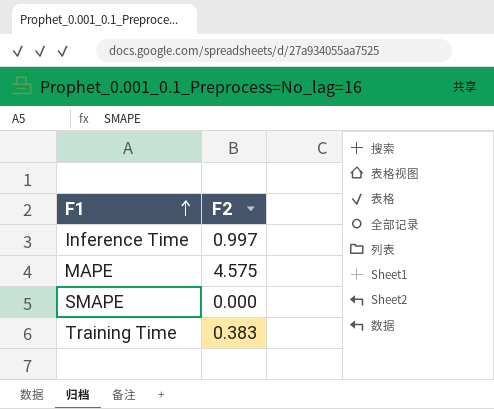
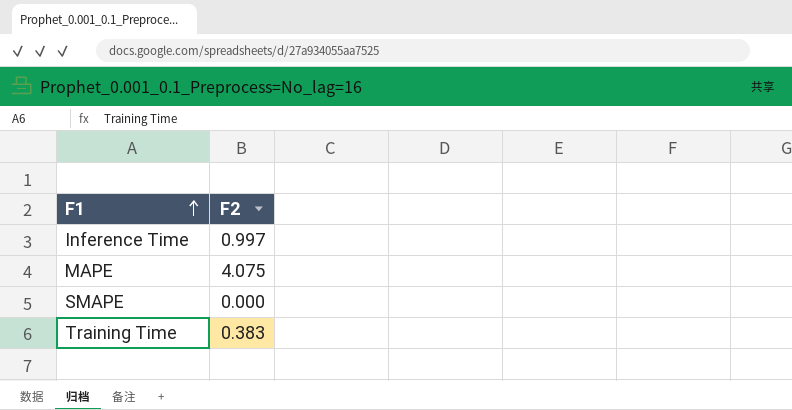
MAPE | F2: 4.575 -> 4.075

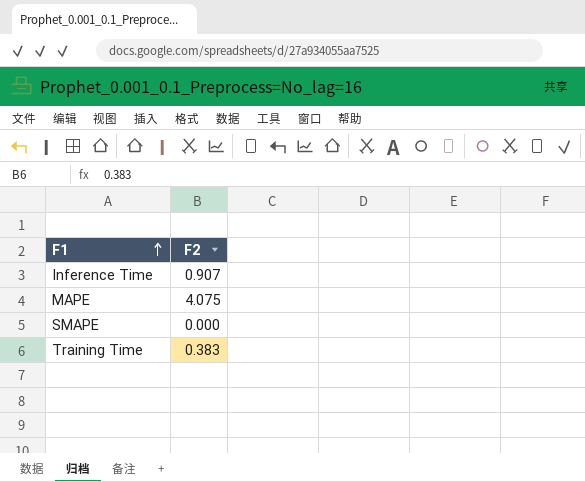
Inference Time | F2: 0.997 -> 0.907

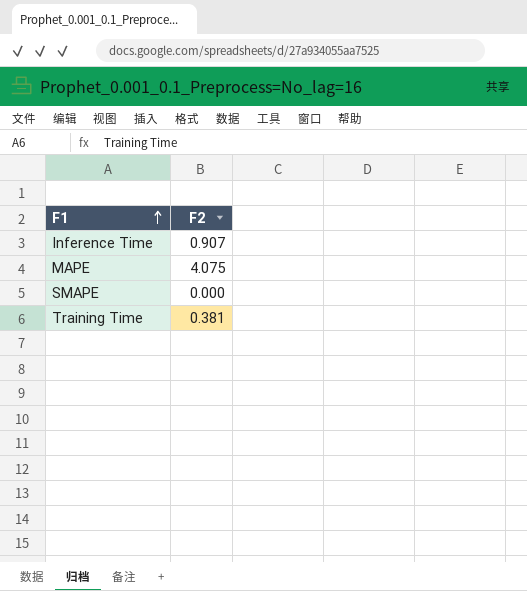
Training Time | F2: 0.383 -> 0.381

